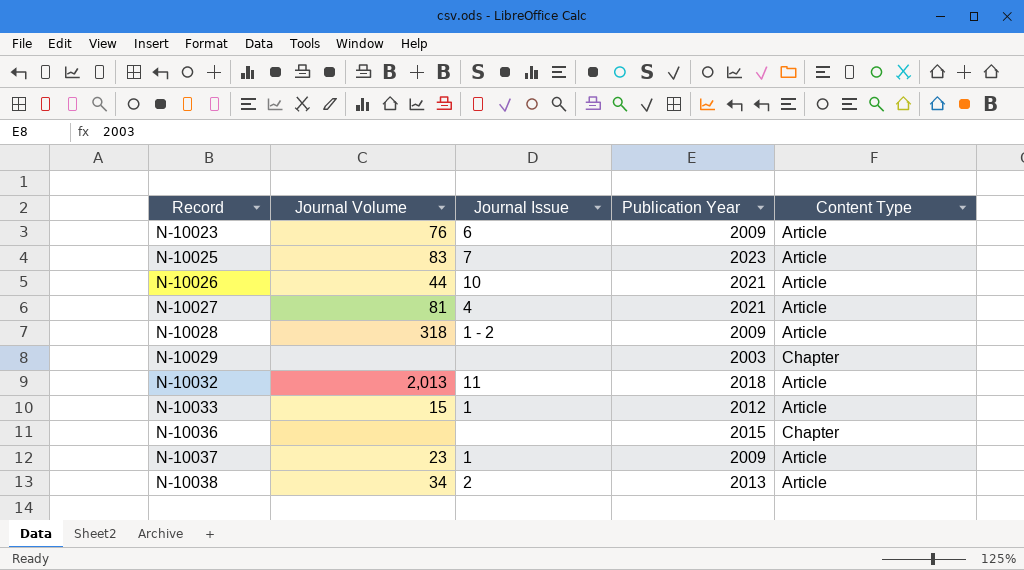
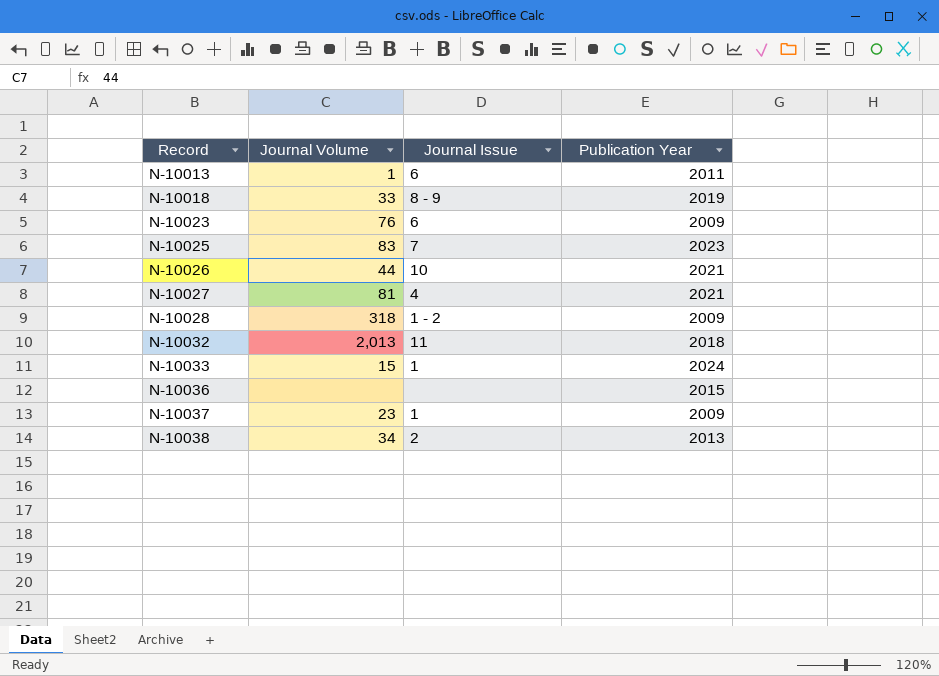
column Content Type | position: 5 -> none
row N-10029: none | none | 2003 | Chapter -> none
row N-10013: none -> 1 | 6 | 2011
row N-10018: none -> 33 | 8 - 9 | 2019
N-10033 | Publication Year: 2012 -> 2024

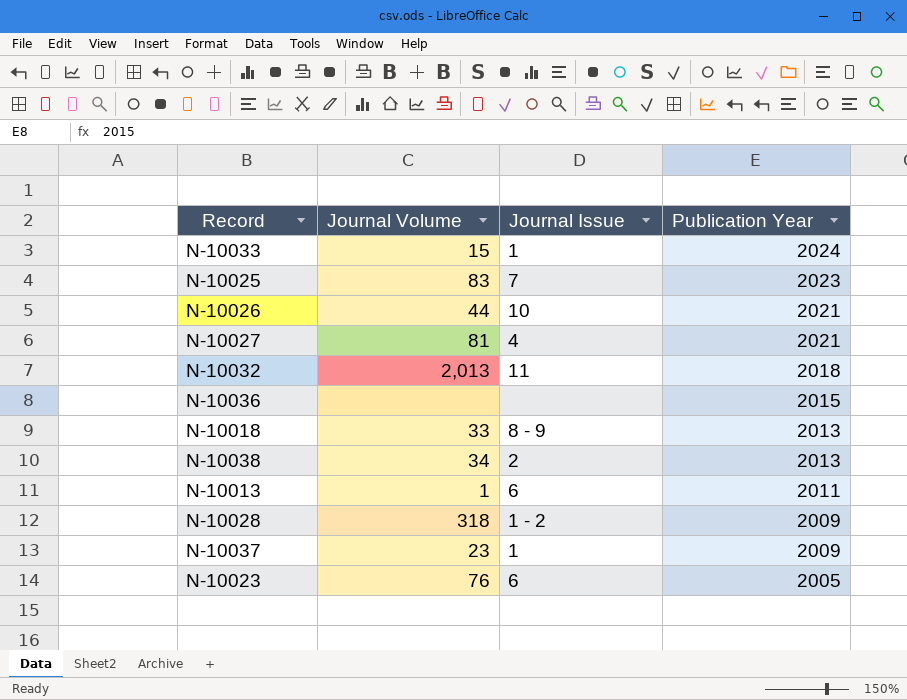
row order: Record ascending -> Publication Year descending
N-10018 | Publication Year: 2019 -> 2013
N-10023 | Publication Year: 2009 -> 2005

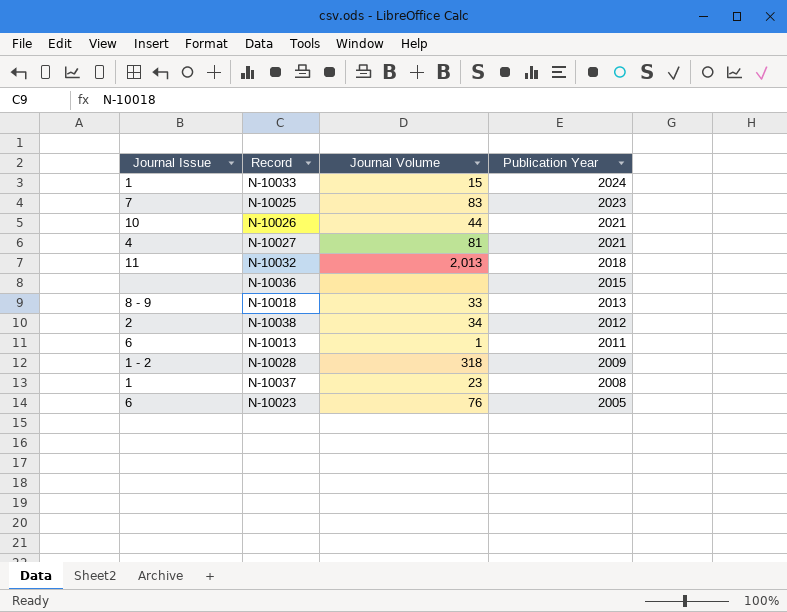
column Journal Issue | position: 3 -> 1
N-10038 | Publication Year: 2013 -> 2012
N-10037 | Publication Year: 2009 -> 2008

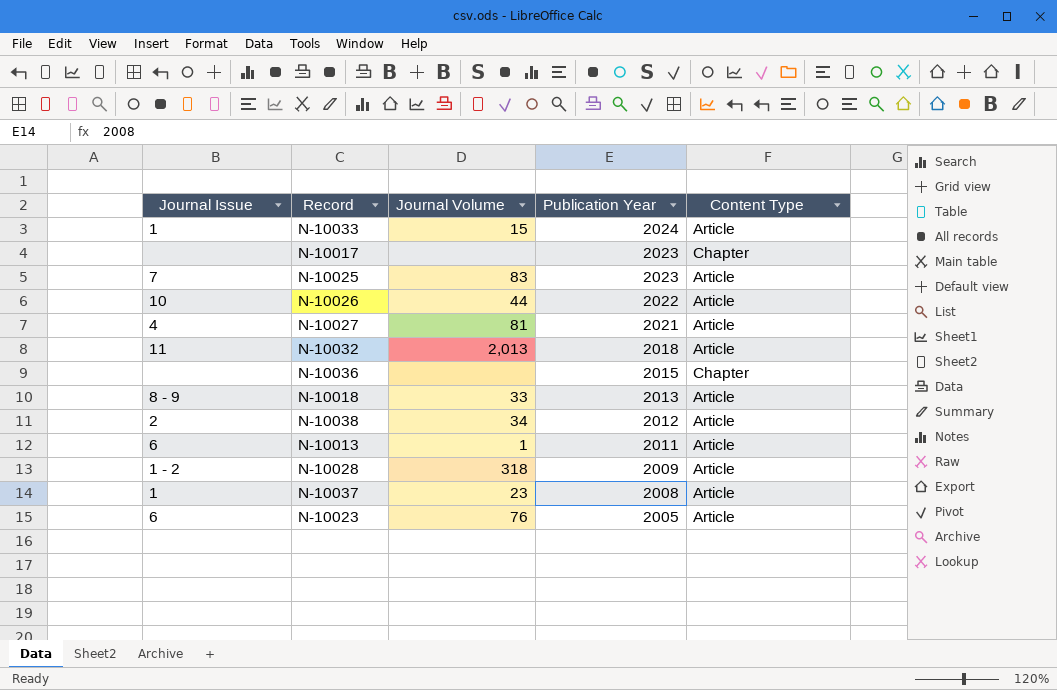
column Content Type | position: none -> 5
row N-10017: none -> none | none | 2023 | Chapter
N-10026 | Publication Year: 2021 -> 2022

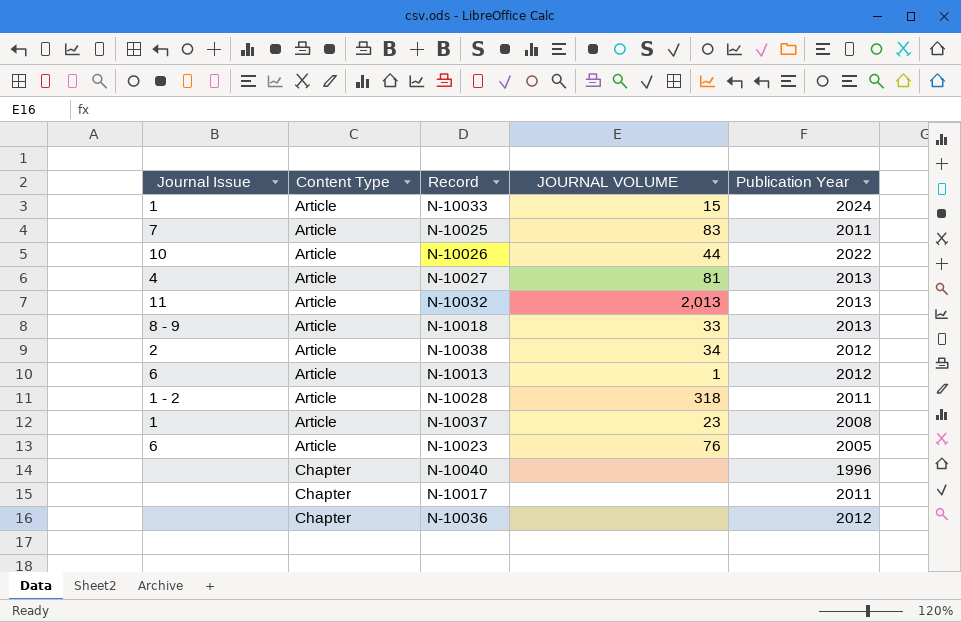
row order: Publication Year descending -> Content Type ascending
column Content Type | position: 5 -> 2
column name: Journal Volume -> JOURNAL VOLUME
N-10025 | Publication Year: 2023 -> 2011
N-10027 | Publication Year: 2021 -> 2013
N-10032 | Publication Year: 2018 -> 2013
N-10013 | Publication Year: 2011 -> 2012
N-10028 | Publication Year: 2009 -> 2011
row N-10040: none -> none | Chapter | none | 1996
N-10017 | Publication Year: 2023 -> 2011
N-10036 | Publication Year: 2015 -> 2012

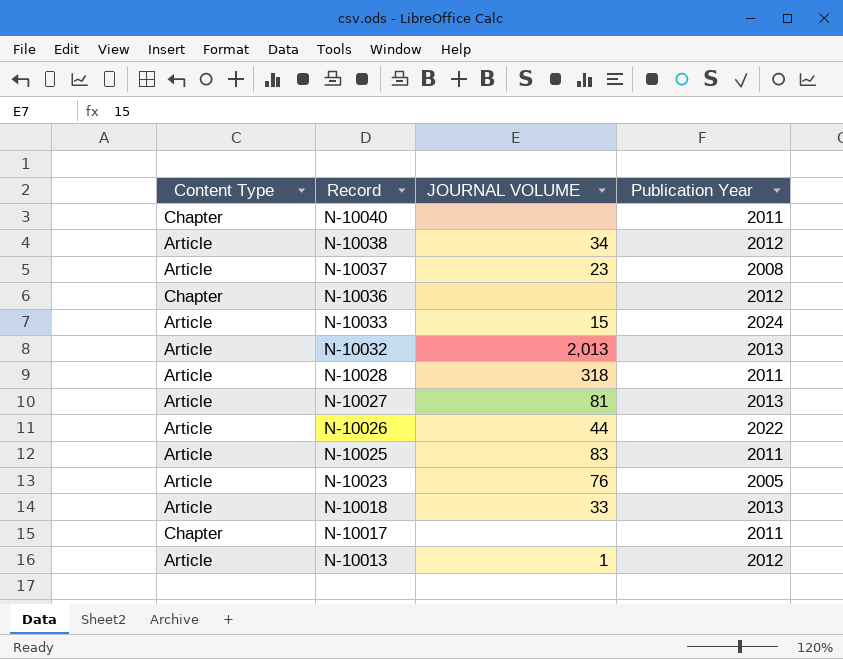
row order: Content Type ascending -> Record descending
column Journal Issue | position: 1 -> none
N-10040 | Publication Year: 1996 -> 2011

